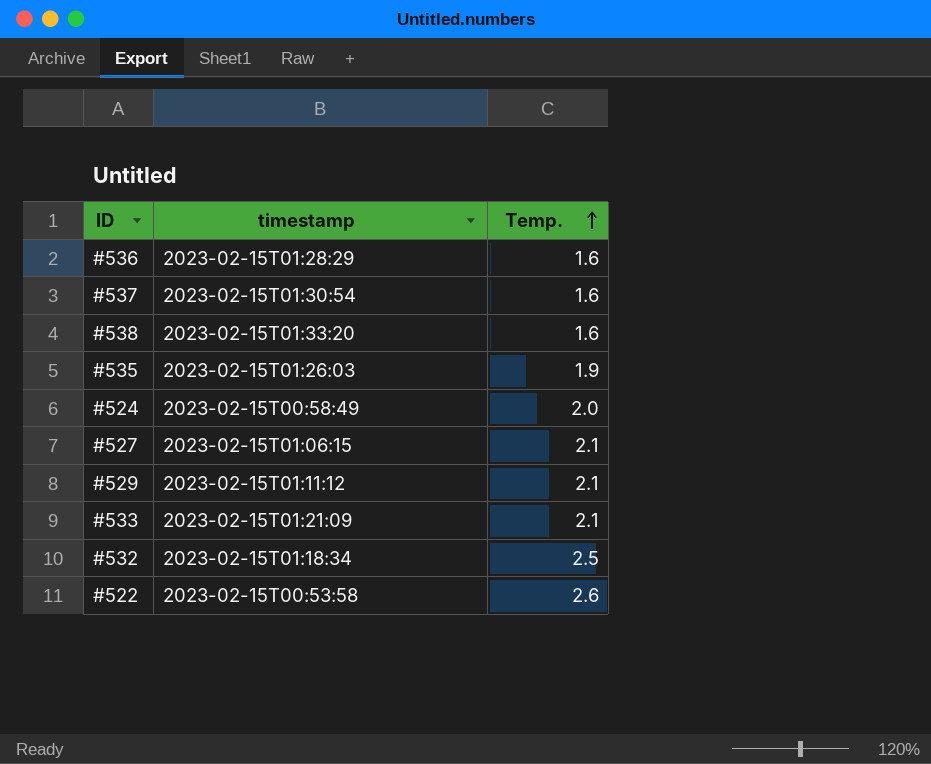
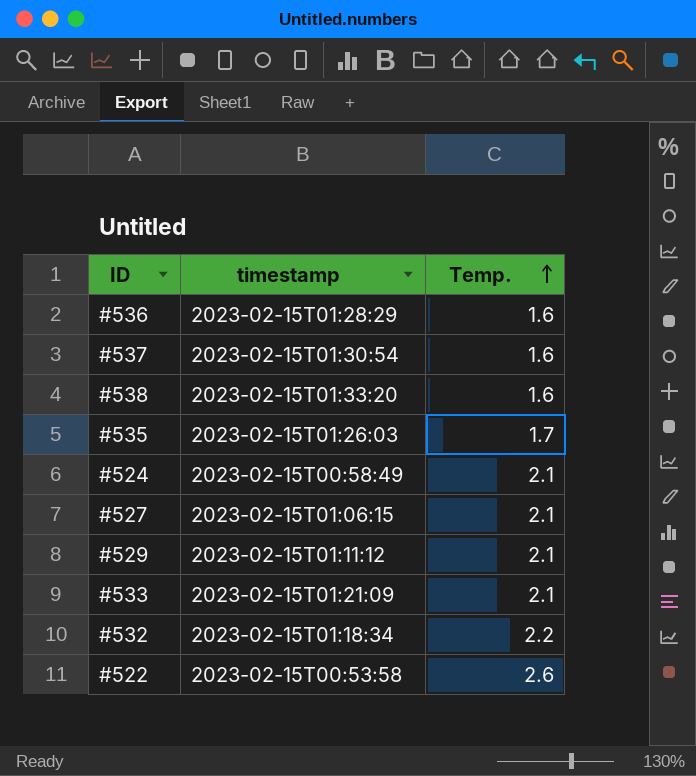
#535 | Temp.: 1.9 -> 1.7
#524 | Temp.: 2.0 -> 2.1
#532 | Temp.: 2.5 -> 2.2

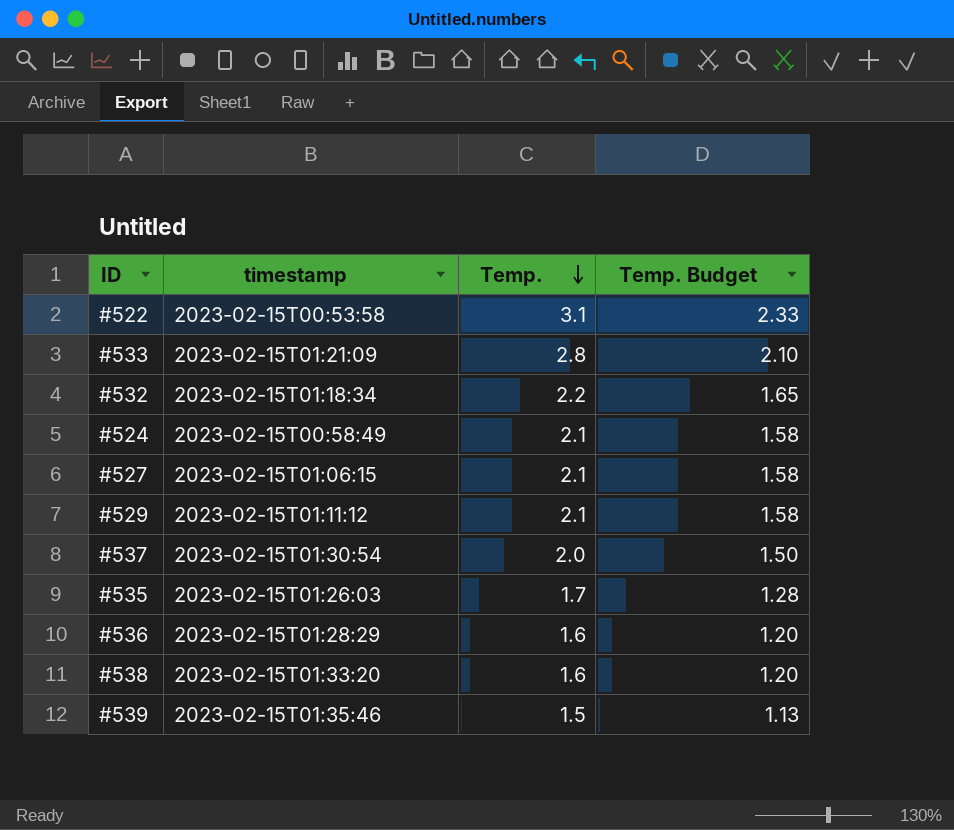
row order: Temp. ascending -> Temp. descending
column Temp. Budget | formula: none -> [Temp.] * 0.75
#522 | Temp.: 2.6 -> 3.1
#533 | Temp.: 2.1 -> 2.8
#537 | Temp.: 1.6 -> 2.0
row #539: none -> 2023-02-15T01:35:46 | 1.5 | 1.13

